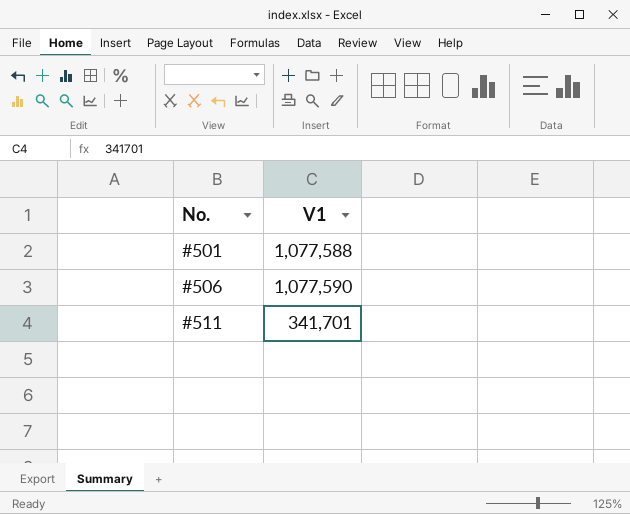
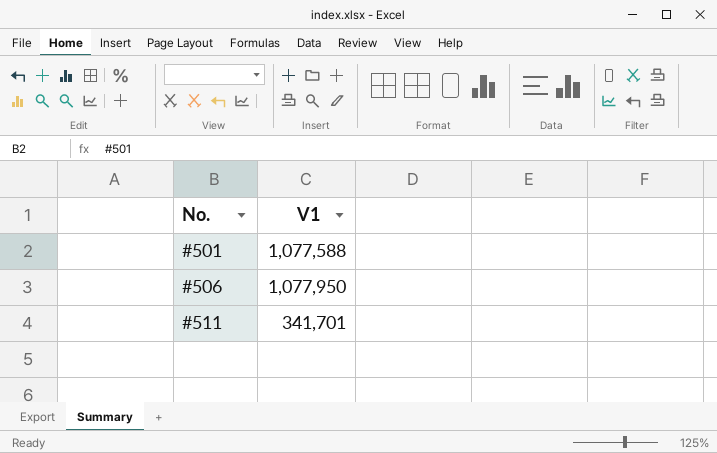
#506 | V1: 1,077,590 -> 1,077,950

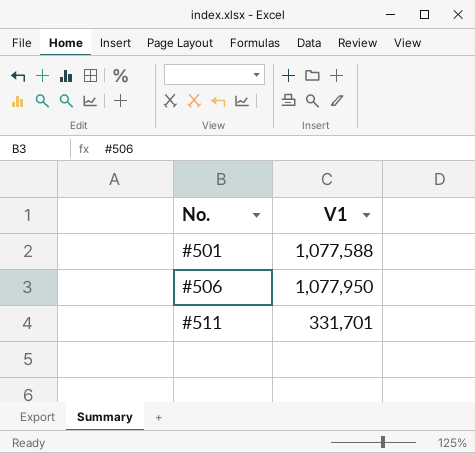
#511 | V1: 341,701 -> 331,701

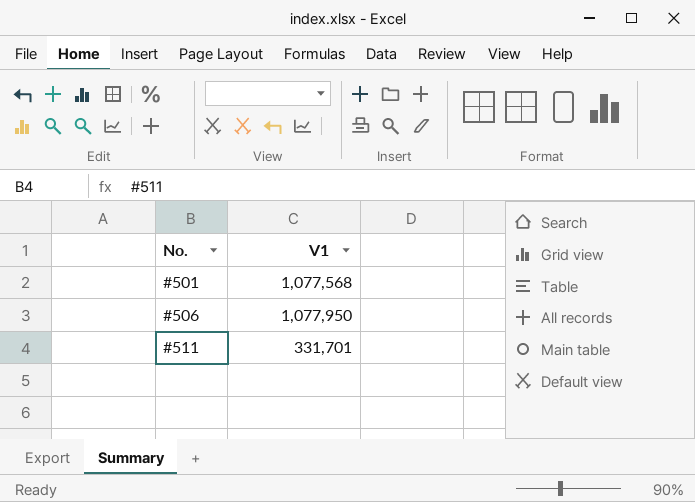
#501 | V1: 1,077,588 -> 1,077,568

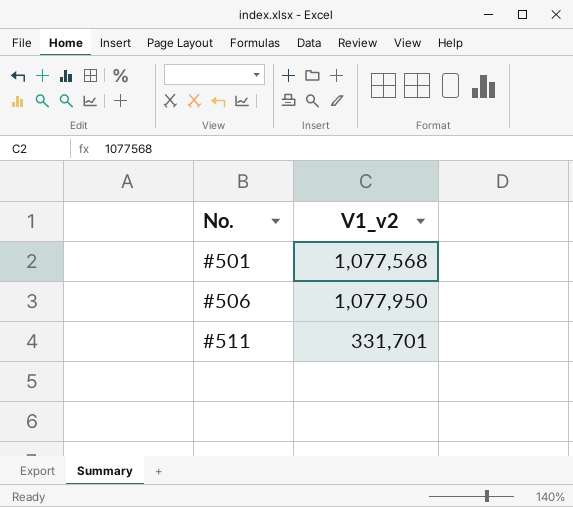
column name: V1 -> V1_v2

